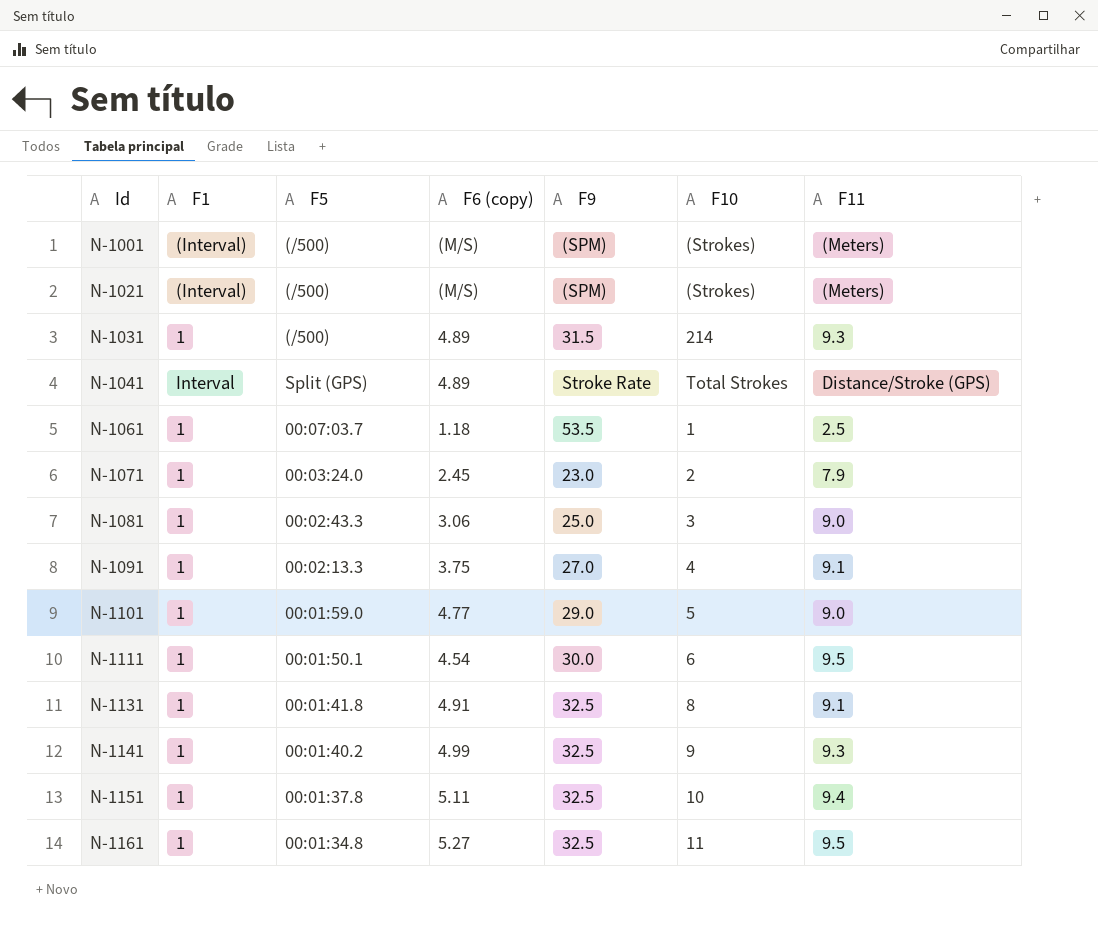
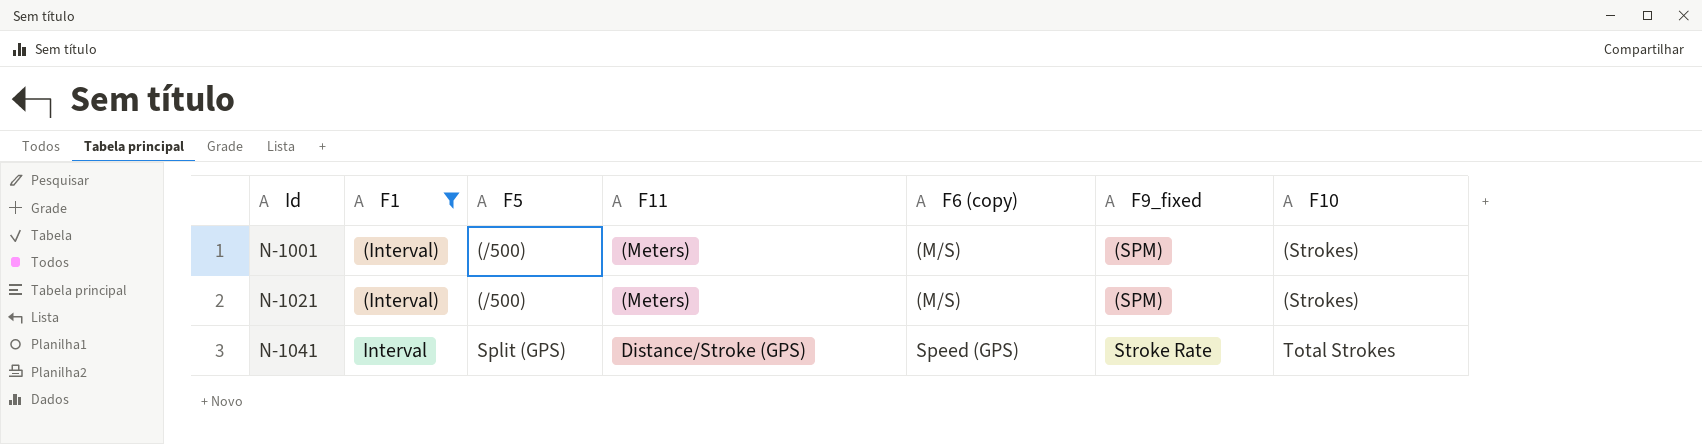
filter: none -> F1 != 1
column F11 | position: 7 -> 4
column name: F9 -> F9_fixed
N-1041 | F6 (copy): 4.89 -> Speed (GPS)

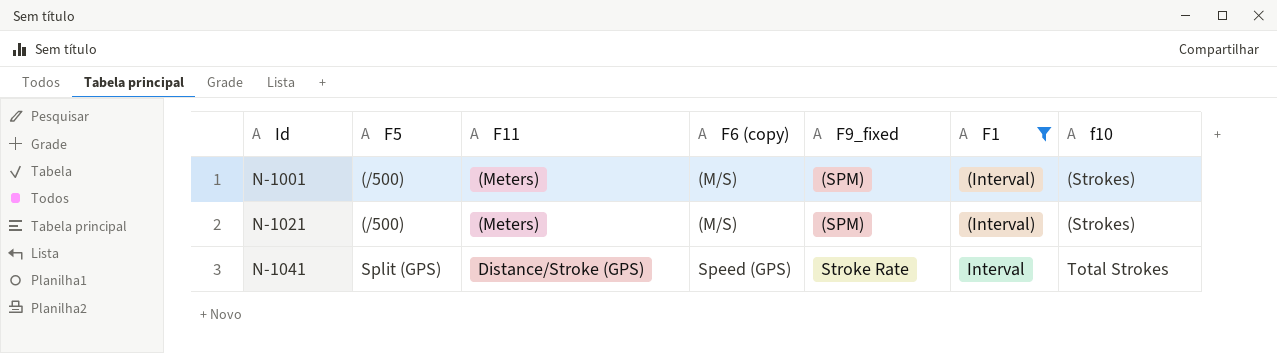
column F1 | position: 2 -> 6
column name: F10 -> f10

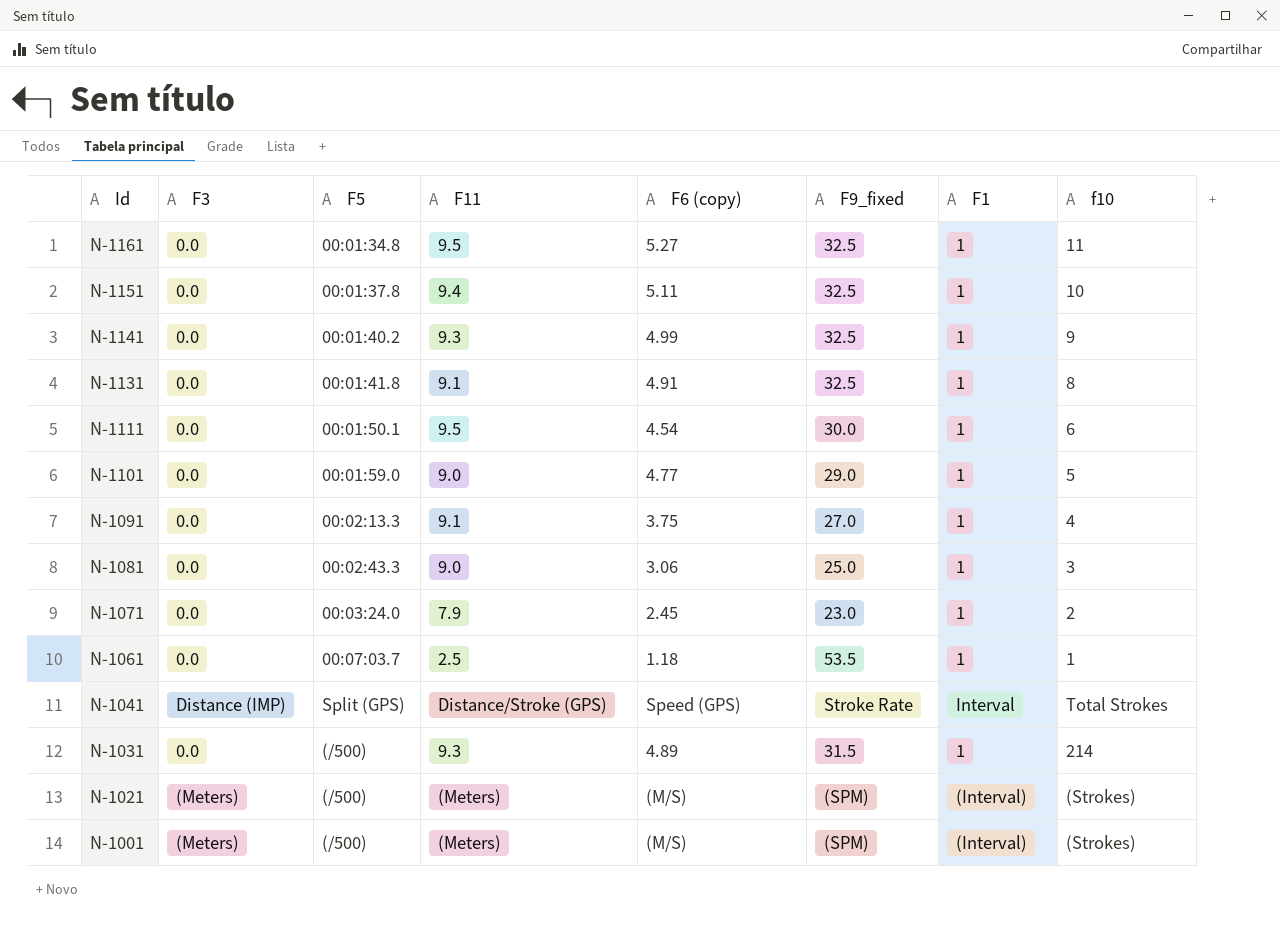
filter: F1 != 1 -> none
row order: Id ascending -> Id descending
column F3 | position: none -> 2

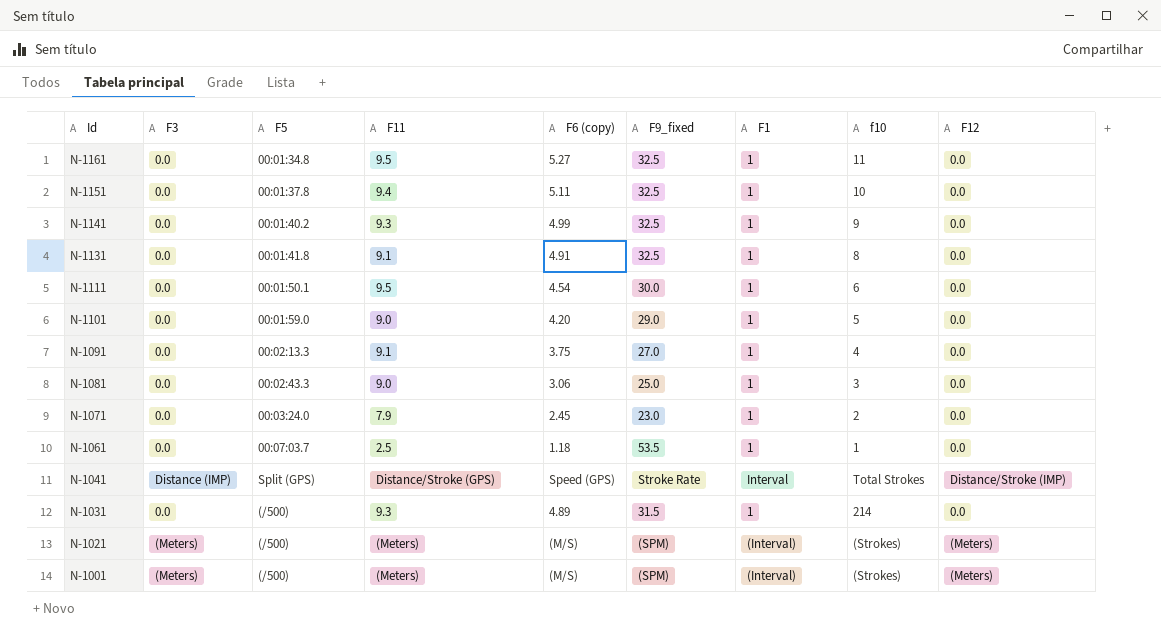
column F12 | position: none -> 9
N-1101 | F6 (copy): 4.77 -> 4.20

